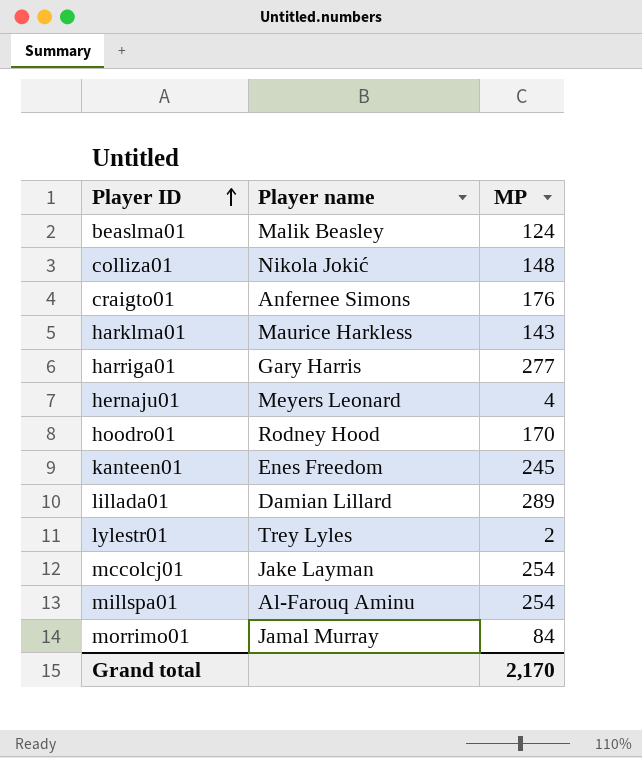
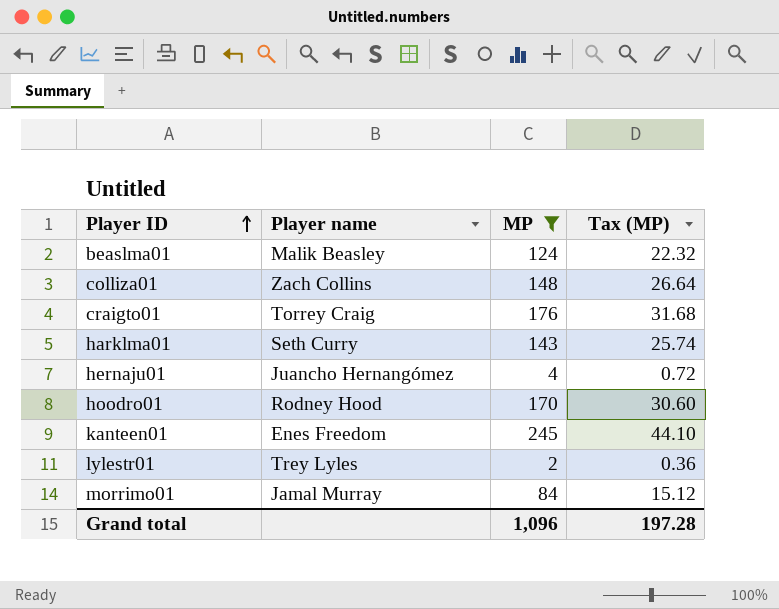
filter: none -> MP <= 245
column Tax (MP) | formula: none -> [MP] * 0.18
colliza01 | Player name: Nikola Jokić -> Zach Collins
craigto01 | Player name: Anfernee Simons -> Torrey Craig
harklma01 | Player name: Maurice Harkless -> Seth Curry
hernaju01 | Player name: Meyers Leonard -> Juancho Hernangómez
Grand total | MP: 2,170 -> 1,096

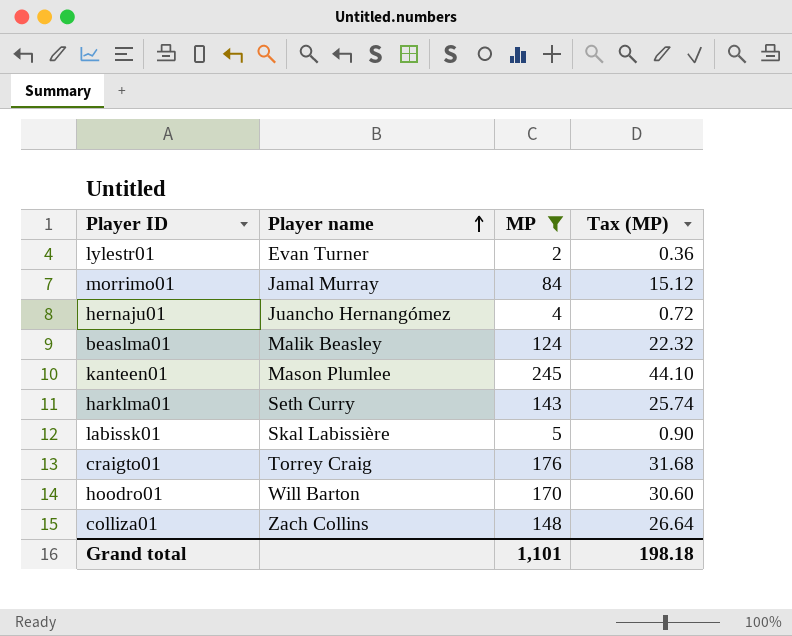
row order: Player ID ascending -> Player name ascending
lylestr01 | Player name: Trey Lyles -> Evan Turner
kanteen01 | Player name: Enes Freedom -> Mason Plumlee
row labissk01: none -> Skal Labissière | 5 | 0.90
hoodro01 | Player name: Rodney Hood -> Will Barton
Grand total | MP: 1,096 -> 1,101
Grand total | Tax (MP): 197.28 -> 198.18

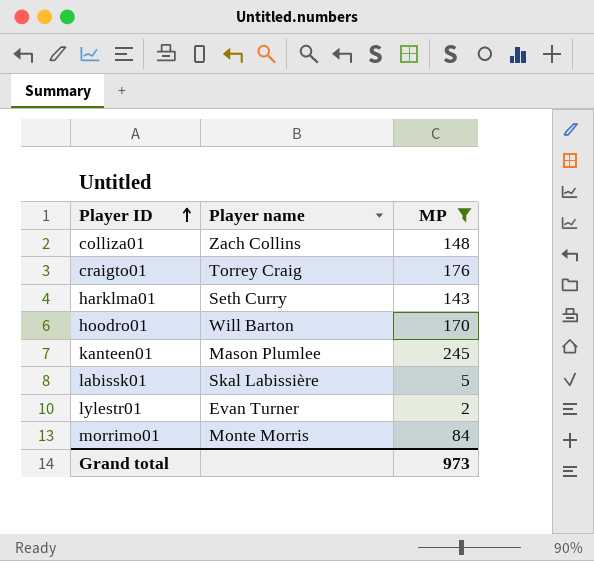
row order: Player name ascending -> Player ID ascending
column Tax (MP) | formula: [MP] * 0.18 -> none
row hernaju01: Juancho Hernangómez | 4 | 0.72 -> none
row beaslma01: Malik Beasley | 124 | 22.32 -> none
morrimo01 | Player name: Jamal Murray -> Monte Morris
Grand total | MP: 1,101 -> 973

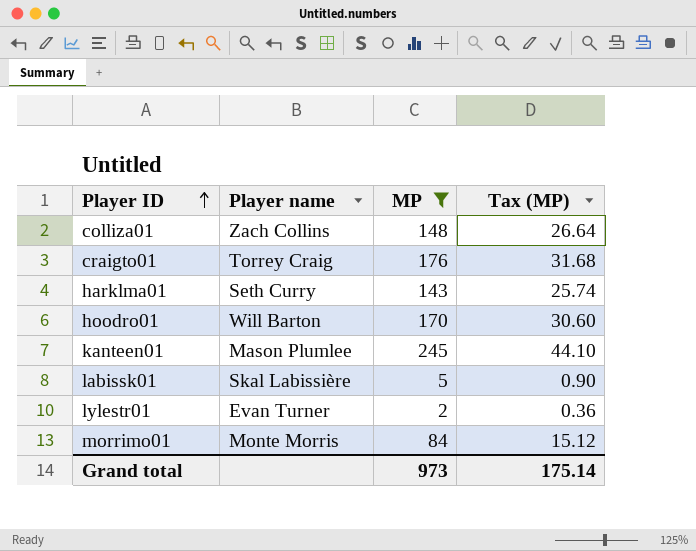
column Tax (MP) | formula: none -> [MP] * 0.18

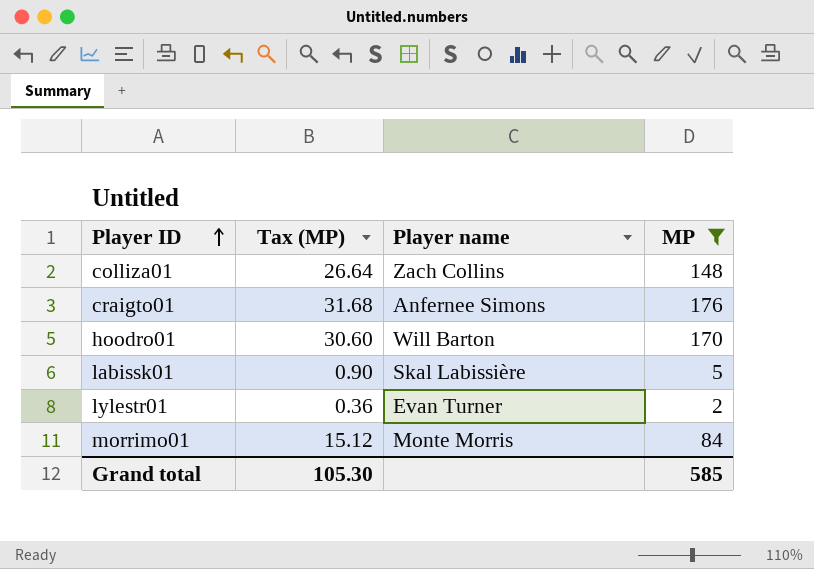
column Tax (MP) | position: 4 -> 2
row harklma01: Seth Curry | 143 | 25.74 -> none
row kanteen01: Mason Plumlee | 245 | 44.10 -> none
craigto01 | Player name: Torrey Craig -> Anfernee Simons
Grand total | Tax (MP): 175.14 -> 105.30
Grand total | MP: 973 -> 585

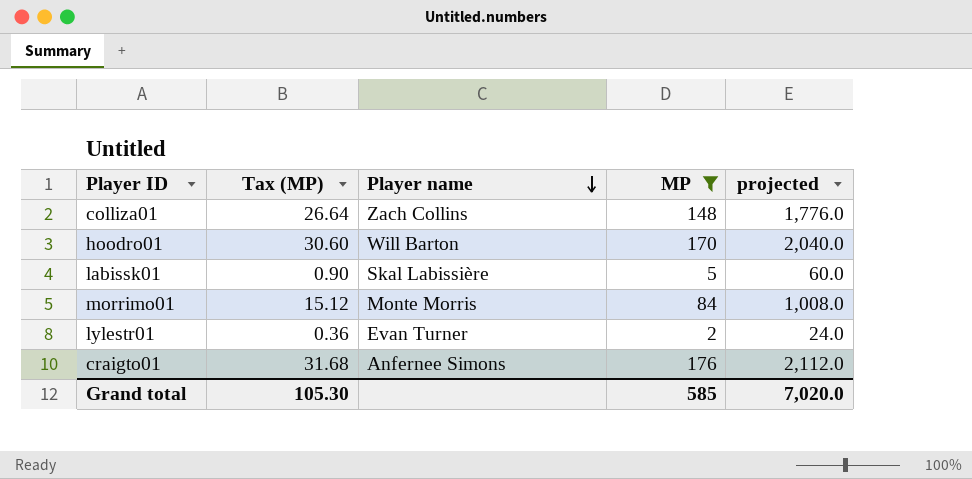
row order: Player ID ascending -> Player name descending
column projected | formula: none -> [MP] * 12

